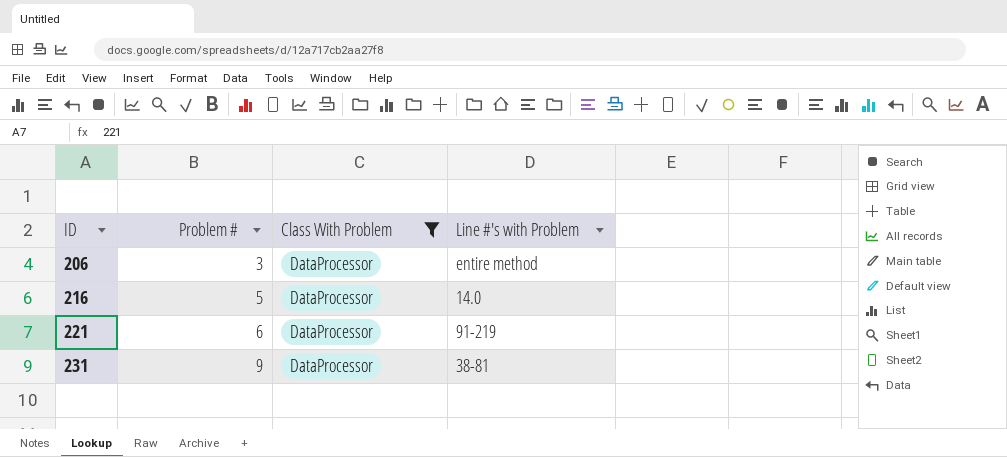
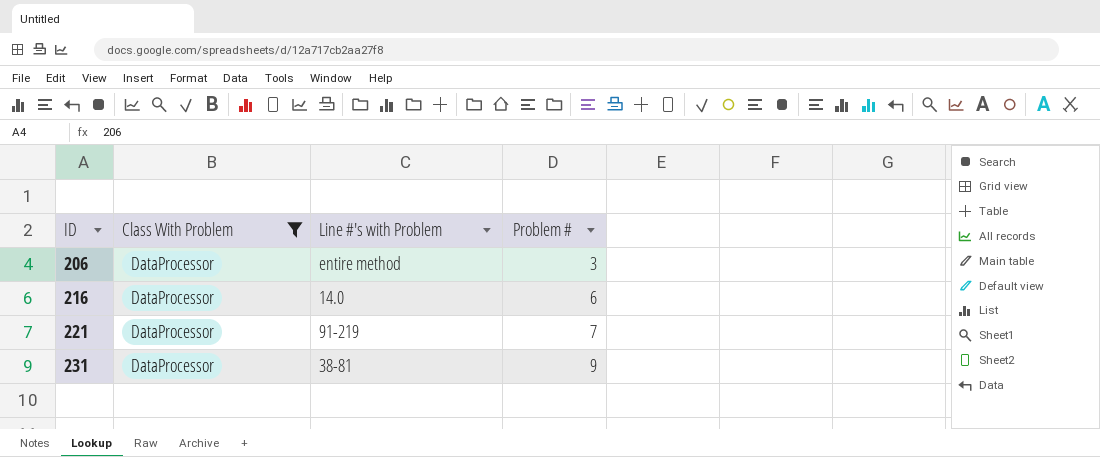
column Problem # | position: 2 -> 4
216 | Problem #: 5 -> 6
221 | Problem #: 6 -> 7

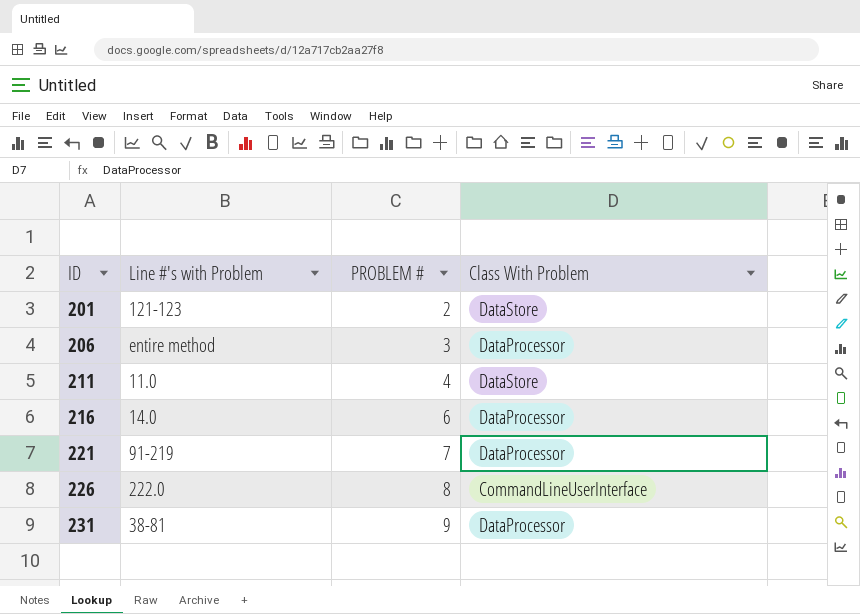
filter: Class With Problem = DataProcessor -> none
column name: Problem # -> PROBLEM #
column Class With Problem | position: 2 -> 4

